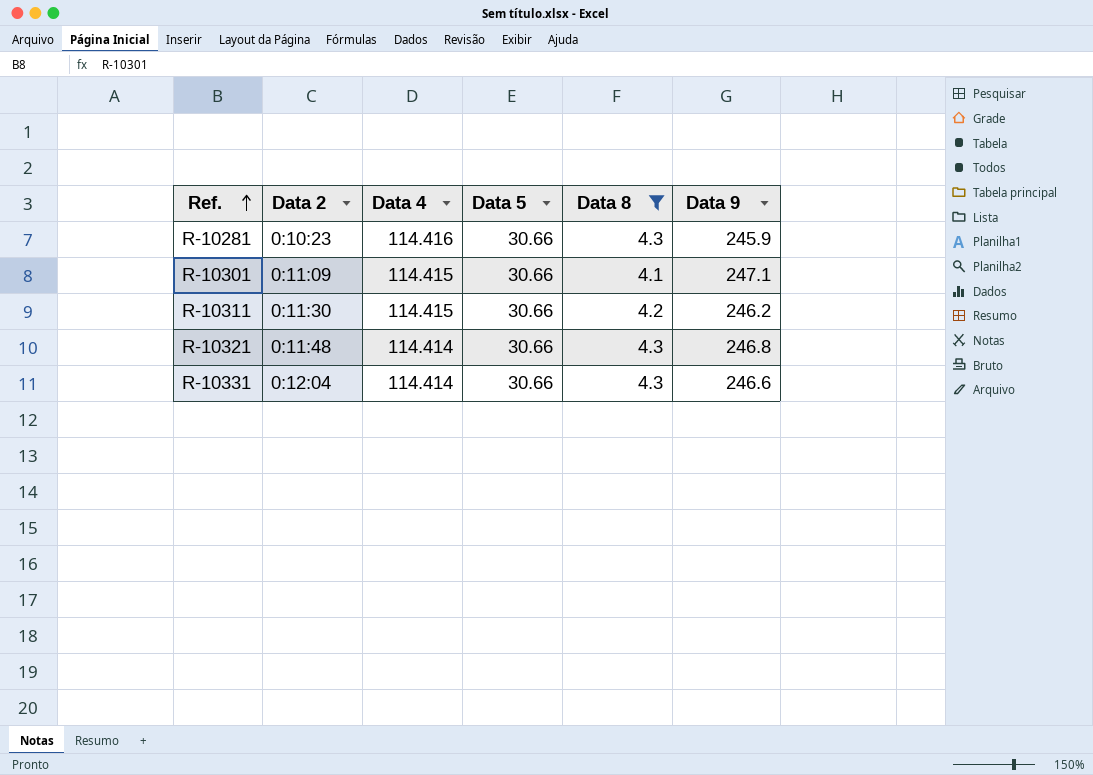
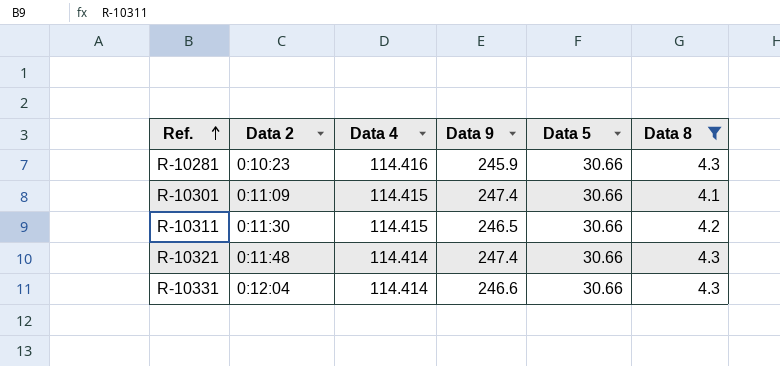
column Data 9 | position: 6 -> 4
R-10301 | Data 9: 247.1 -> 247.4
R-10311 | Data 9: 246.2 -> 246.5
R-10321 | Data 9: 246.8 -> 247.4

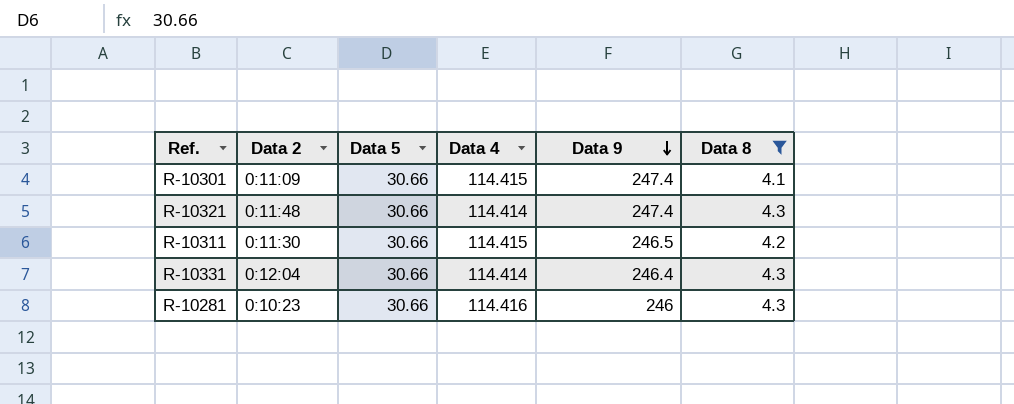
row order: Ref. ascending -> Data 9 descending
column Data 5 | position: 5 -> 3
R-10331 | Data 9: 246.6 -> 246.4
R-10281 | Data 9: 245.9 -> 246

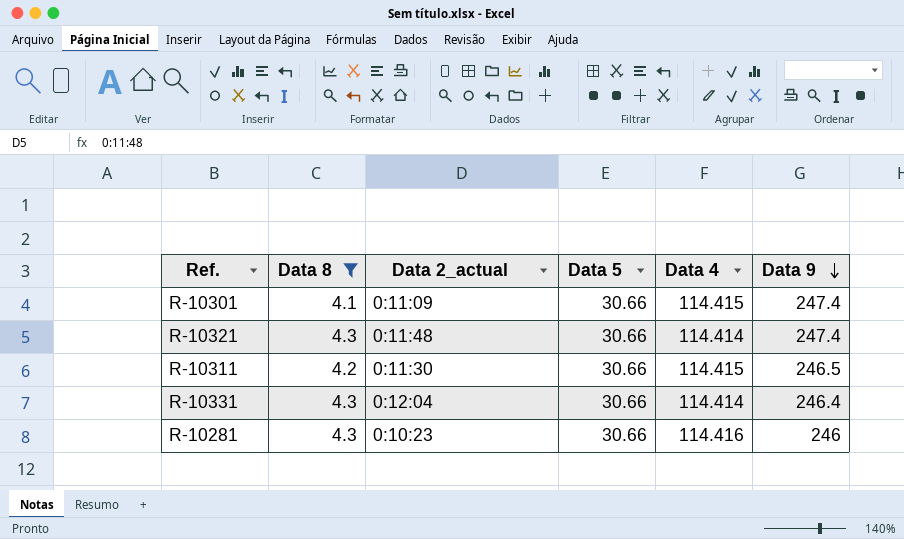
column Data 8 | position: 6 -> 2
column name: Data 2 -> Data 2_actual

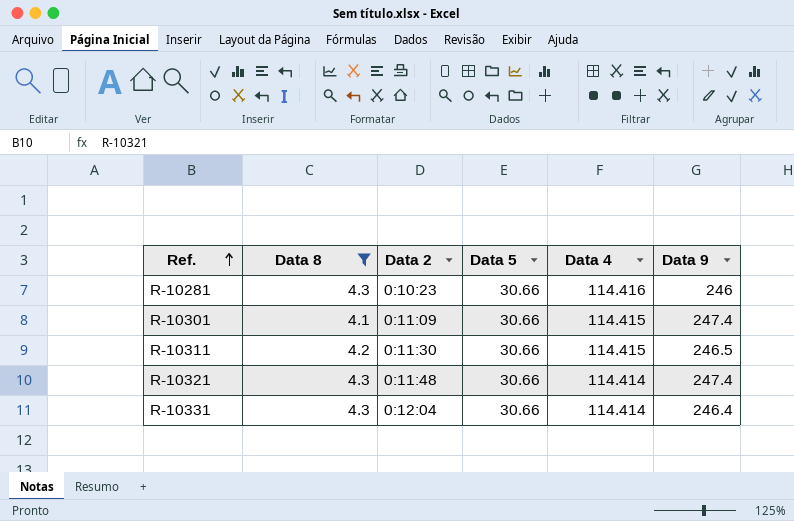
row order: Data 9 descending -> Ref. ascending
column name: Data 2_actual -> Data 2

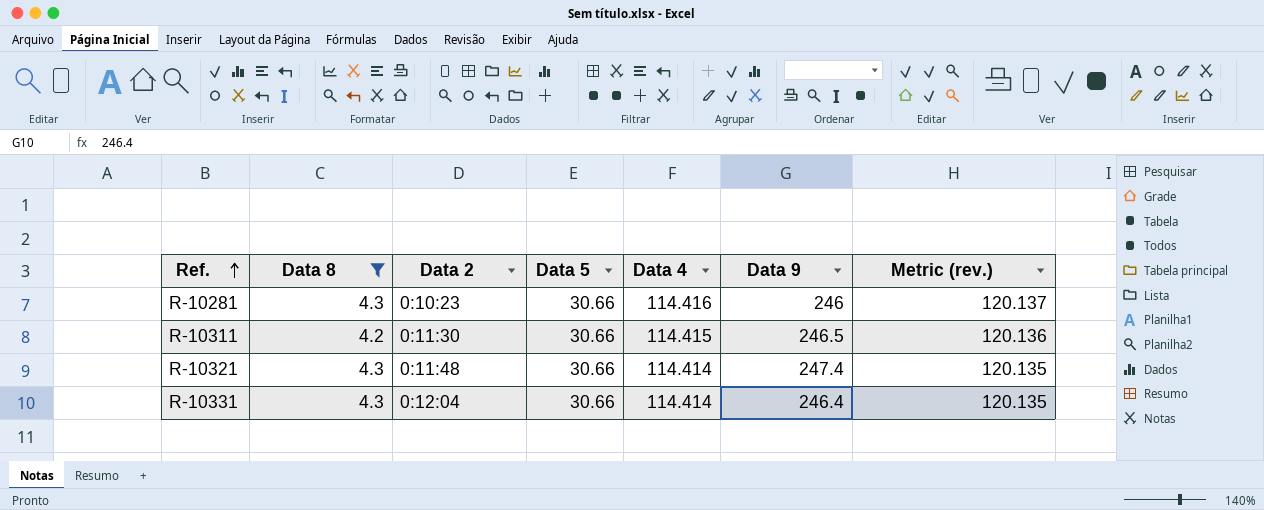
column Metric (rev.) | formula: none -> [Data 4] * 1.05
row R-10301: 4.1 | 0:11:09 | 30.66 | 114.415 | 247.4 -> none

